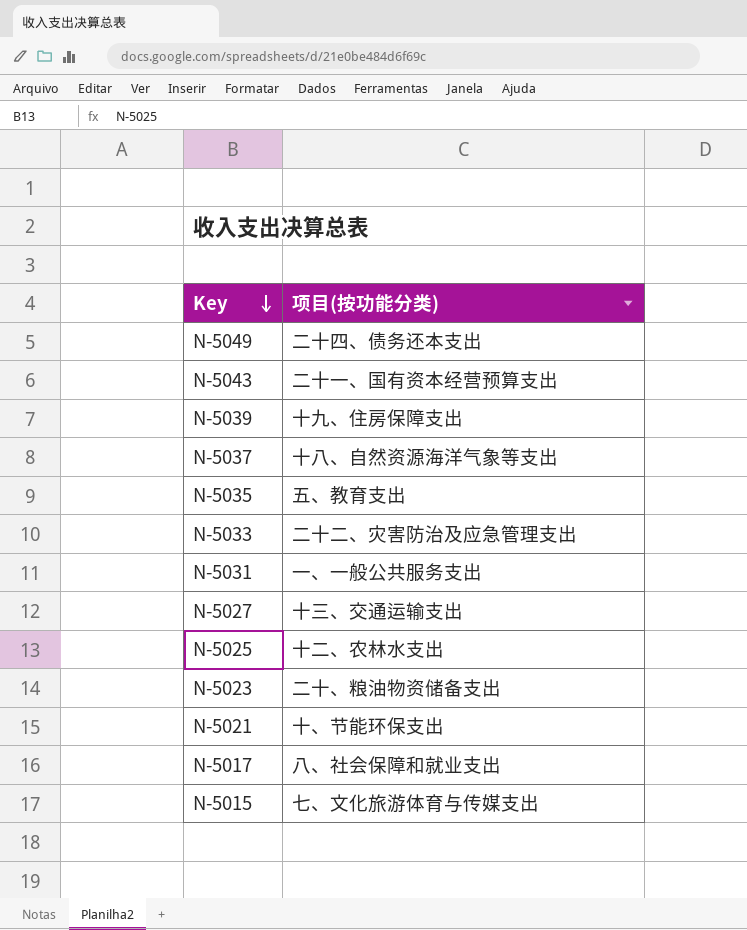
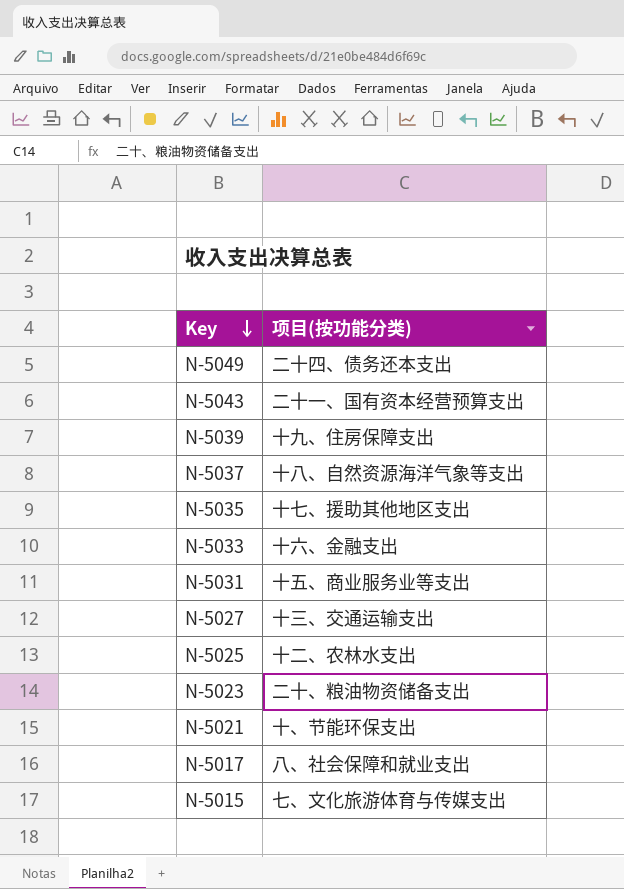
N-5035 | 项目(按功能分类): 五、教育支出 -> 十七、援助其他地区支出
N-5033 | 项目(按功能分类): 二十二、灾害防治及应急管理支出 -> 十六、金融支出
N-5031 | 项目(按功能分类): 一、一般公共服务支出 -> 十五、商业服务业等支出

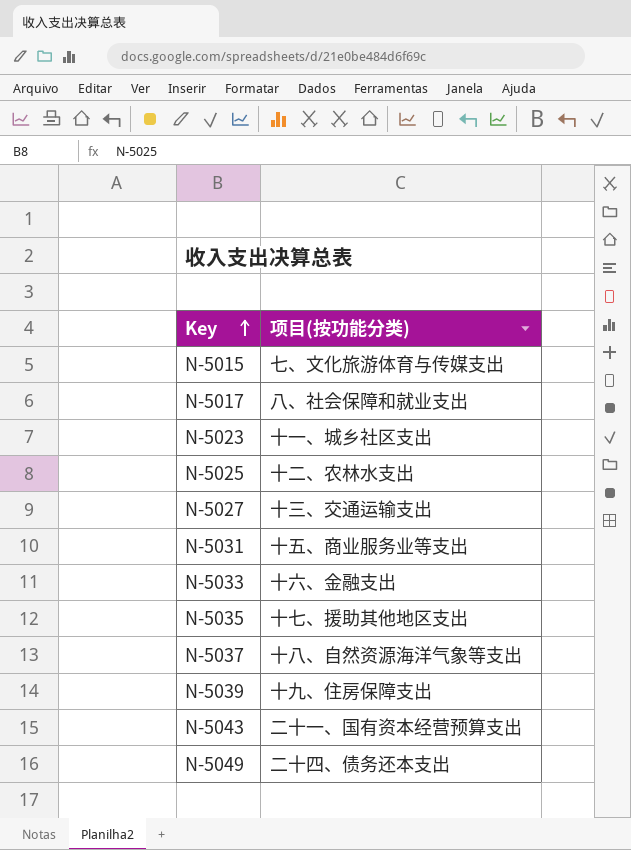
row order: Key descending -> Key ascending
row N-5021: 十、节能环保支出 -> none
N-5023 | 项目(按功能分类): 二十、粮油物资储备支出 -> 十一、城乡社区支出

